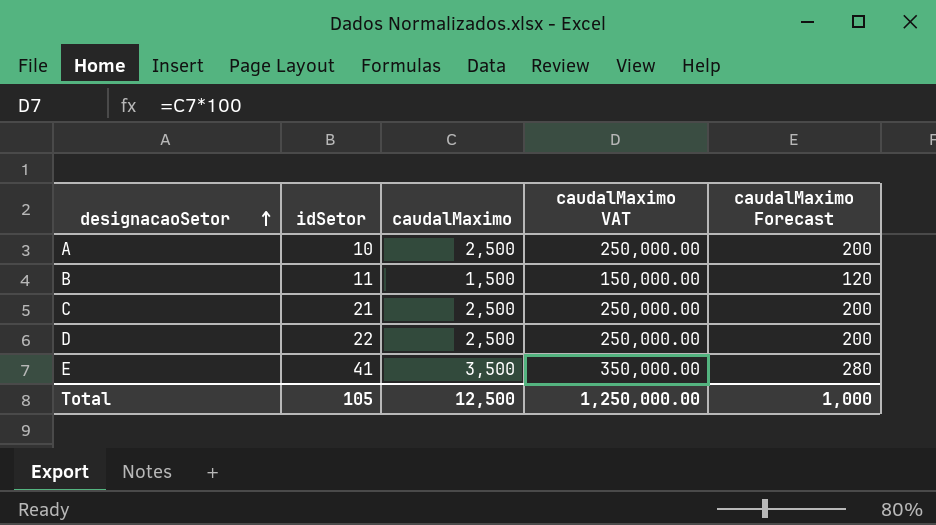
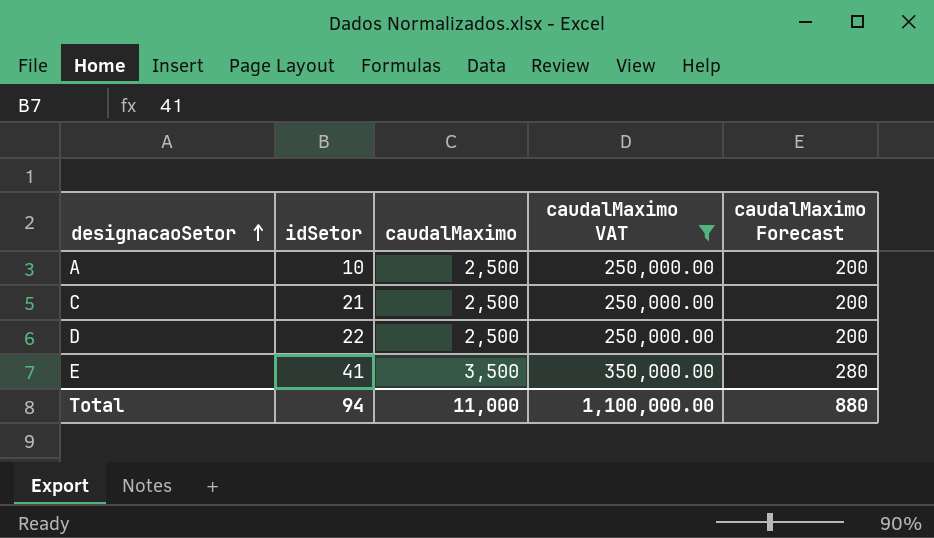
filter: none -> caudalMaximo VAT != 150,000.00
Total | idSetor: 105 -> 94
Total | caudalMaximo: 12,500 -> 11,000
Total | caudalMaximo VAT: 1,250,000.00 -> 1,100,000.00
Total | caudalMaximo Forecast: 1,000 -> 880

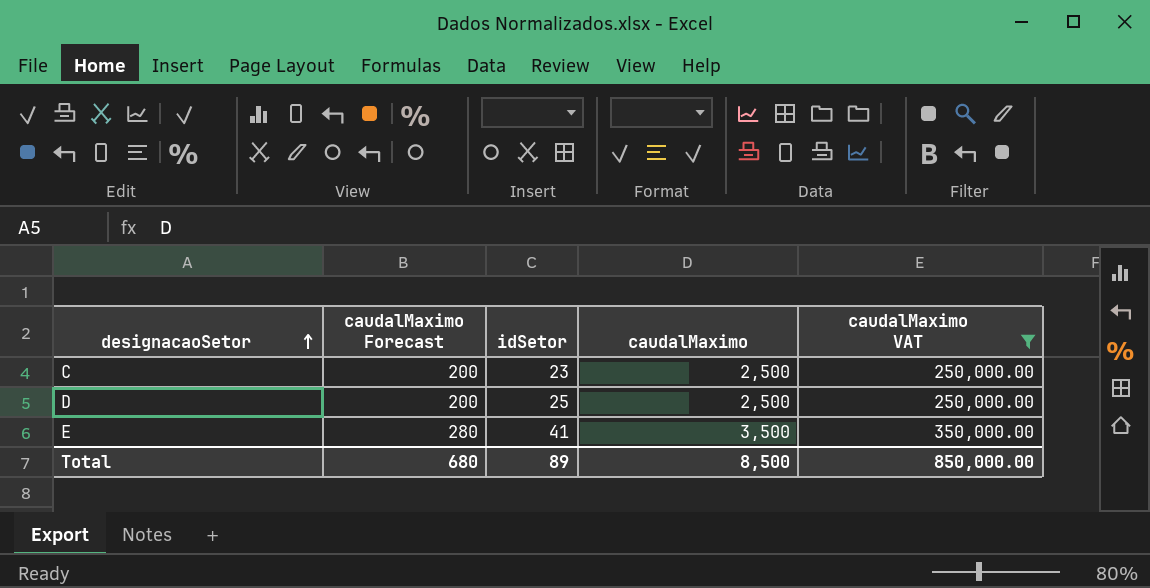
column caudalMaximo Forecast | position: 5 -> 2
row A: 10 | 2,500 | 250,000.00 | 200 -> none
C | idSetor: 21 -> 23
D | idSetor: 22 -> 25
Total | caudalMaximo Forecast: 880 -> 680
Total | idSetor: 94 -> 89
Total | caudalMaximo: 11,000 -> 8,500
Total | caudalMaximo VAT: 1,100,000.00 -> 850,000.00

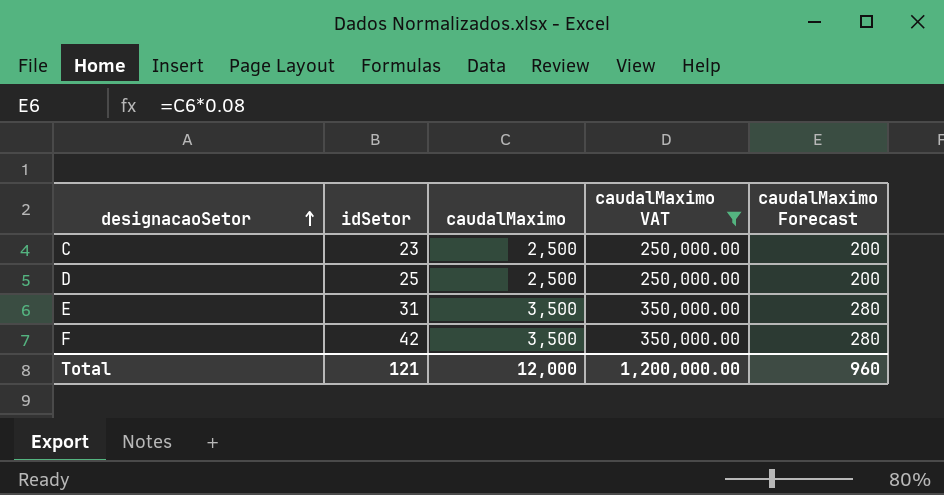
column caudalMaximo Forecast | position: 2 -> 5
E | idSetor: 41 -> 31
row F: none -> 42 | 3,500 | 350,000.00 | 280
Total | idSetor: 89 -> 121
Total | caudalMaximo: 8,500 -> 12,000
Total | caudalMaximo VAT: 850,000.00 -> 1,200,000.00
Total | caudalMaximo Forecast: 680 -> 960

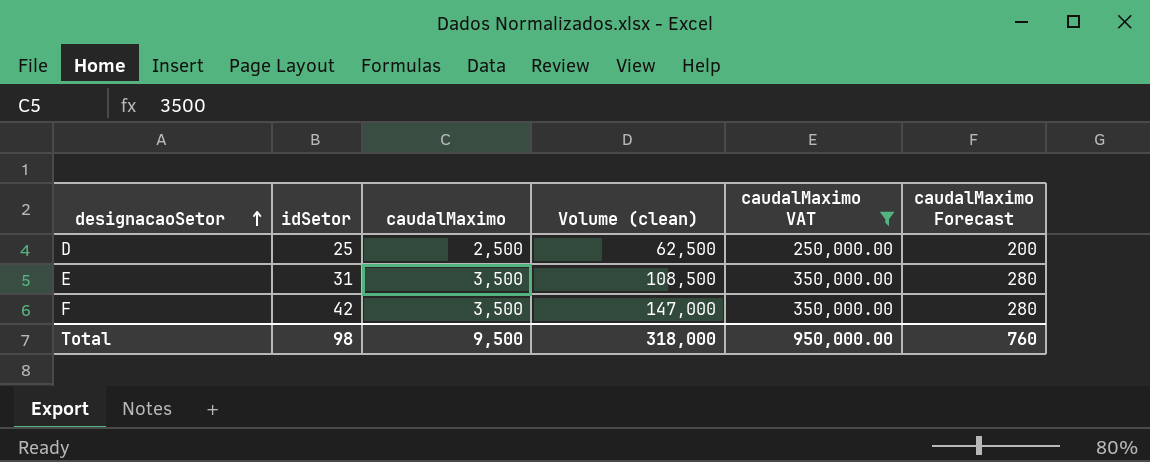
column Volume (clean) | formula: none -> [idSetor] * [caudalMaximo]
row C: 23 | 2,500 | 250,000.00 | 200 -> none
Total | idSetor: 121 -> 98
Total | caudalMaximo: 12,000 -> 9,500
Total | caudalMaximo VAT: 1,200,000.00 -> 950,000.00
Total | caudalMaximo Forecast: 960 -> 760

